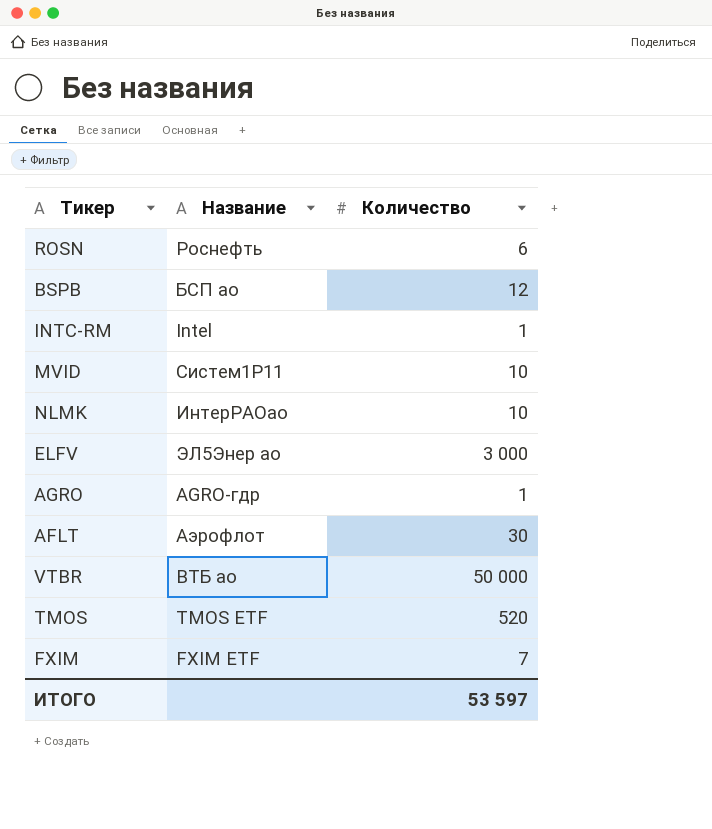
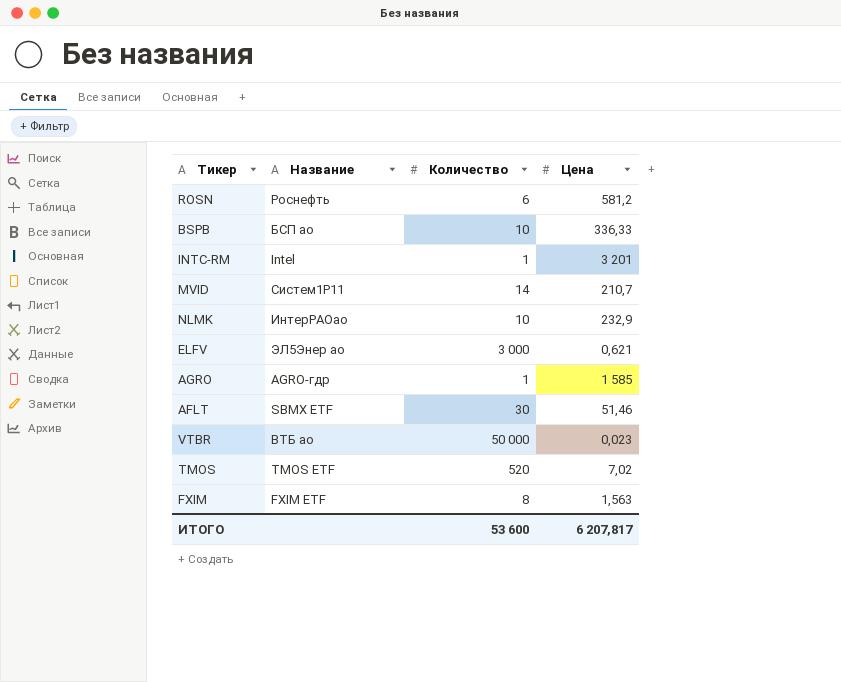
column Цена | position: none -> 4
BSPB | Количество: 12 -> 10
MVID | Количество: 10 -> 14
AFLT | Название: Аэрофлот -> SBMX ETF
FXIM | Количество: 7 -> 8
ИТОГО | Количество: 53 597 -> 53 600

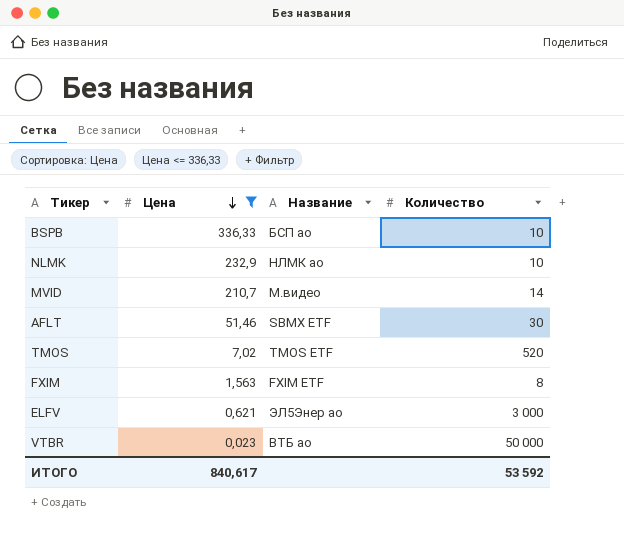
filter: none -> Цена <= 336,33
row order: none -> Цена descending
column Цена | position: 4 -> 2
NLMK | Название: ИнтерРАОао -> НЛМК ао
MVID | Название: Систем1P11 -> М.видео
ИТОГО | Цена: 6 207,817 -> 840,617
ИТОГО | Количество: 53 600 -> 53 592

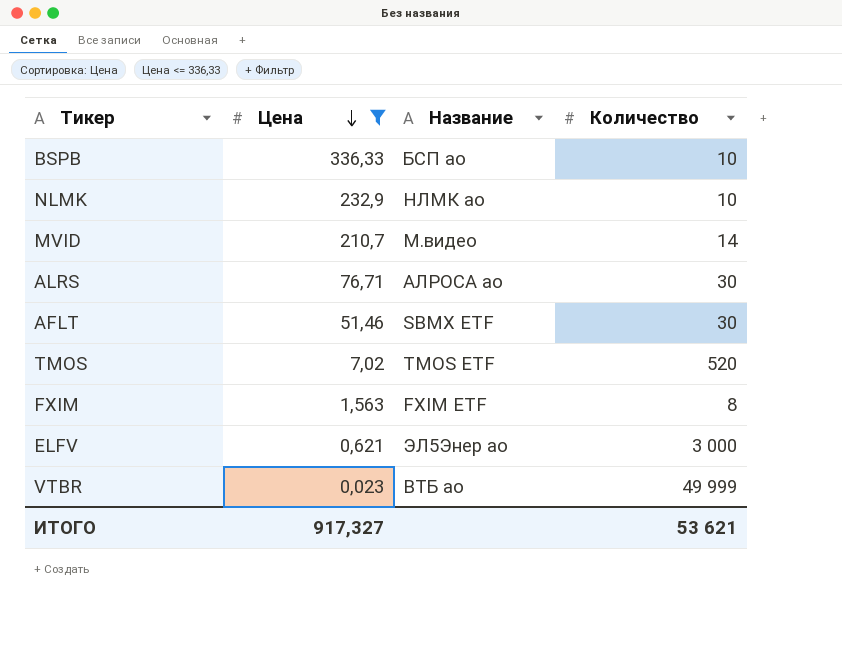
row ALRS: none -> 76,71 | АЛРОСА ао | 30
VTBR | Количество: 50 000 -> 49 999
ИТОГО | Цена: 840,617 -> 917,327
ИТОГО | Количество: 53 592 -> 53 621

